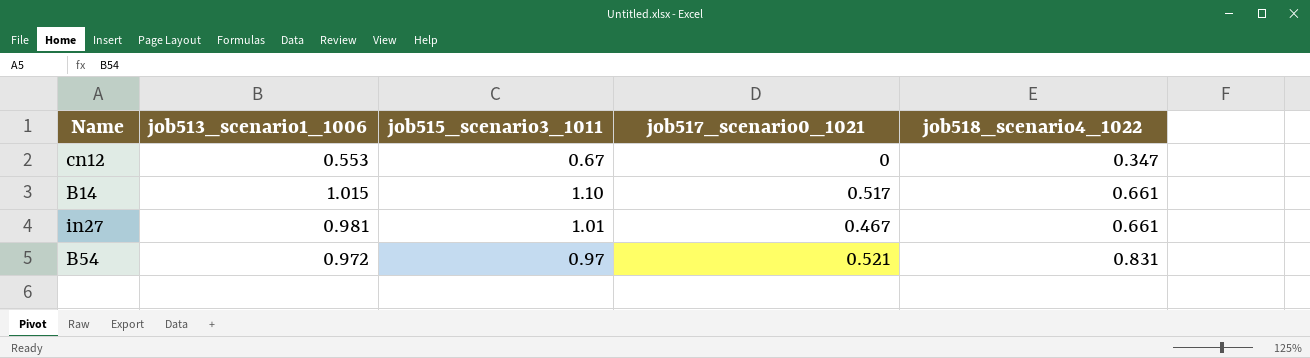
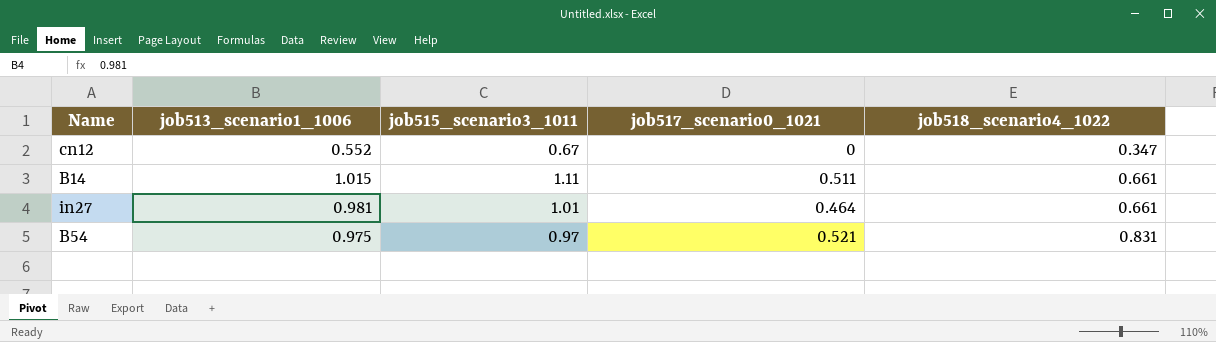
cn12 | job513_scenario1_1006: 0.553 -> 0.552
B14 | job515_scenario3_1011: 1.10 -> 1.11
B14 | job517_scenario0_1021: 0.517 -> 0.511
in27 | job517_scenario0_1021: 0.467 -> 0.464
B54 | job513_scenario1_1006: 0.972 -> 0.975

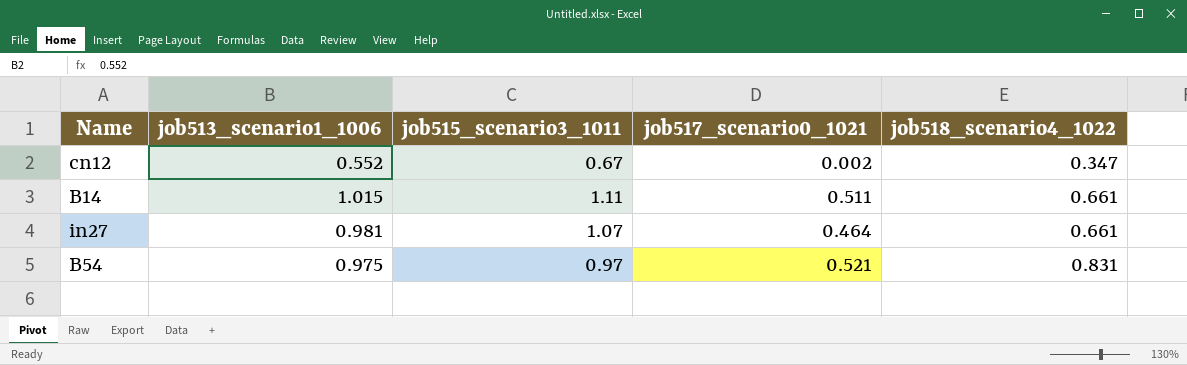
cn12 | job517_scenario0_1021: 0 -> 0.002
in27 | job515_scenario3_1011: 1.01 -> 1.07

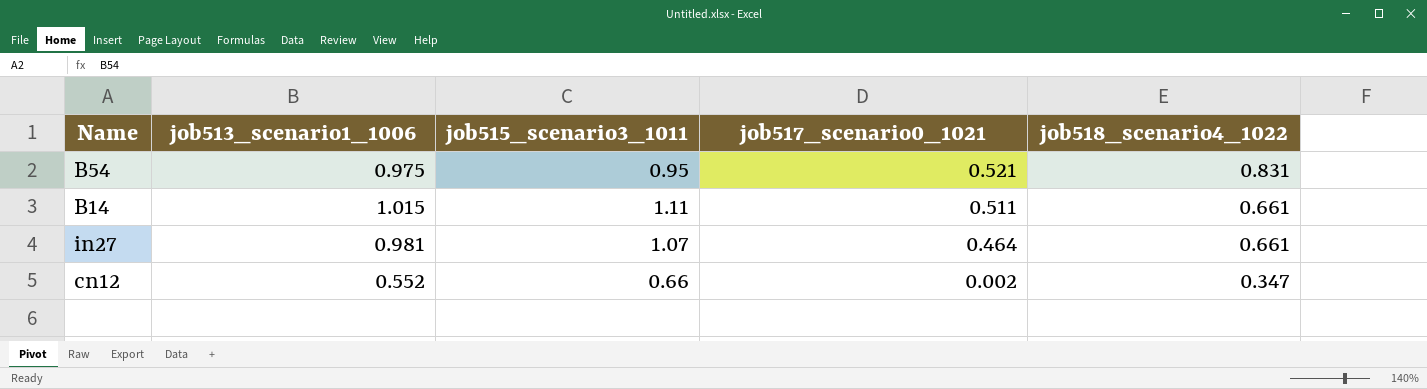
row order: job518_scenario4_1022 ascending -> job517_scenario0_1021 descending
B54 | job515_scenario3_1011: 0.97 -> 0.95
cn12 | job515_scenario3_1011: 0.67 -> 0.66

